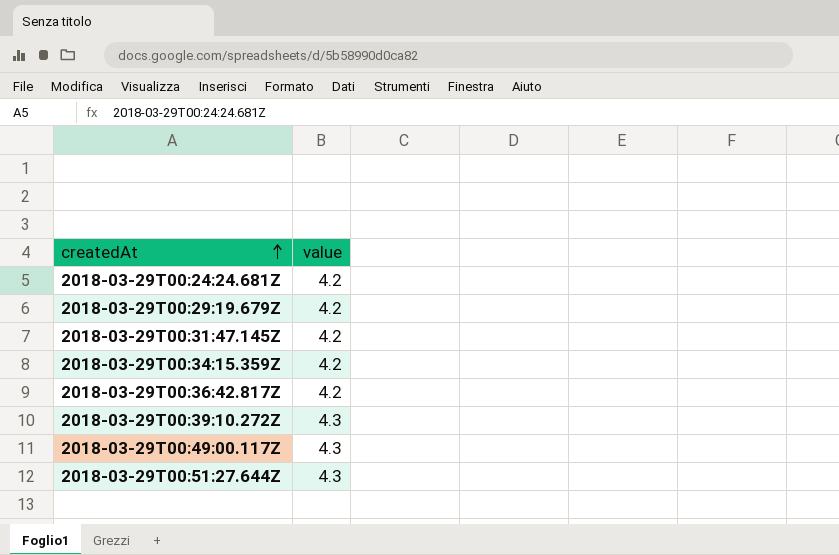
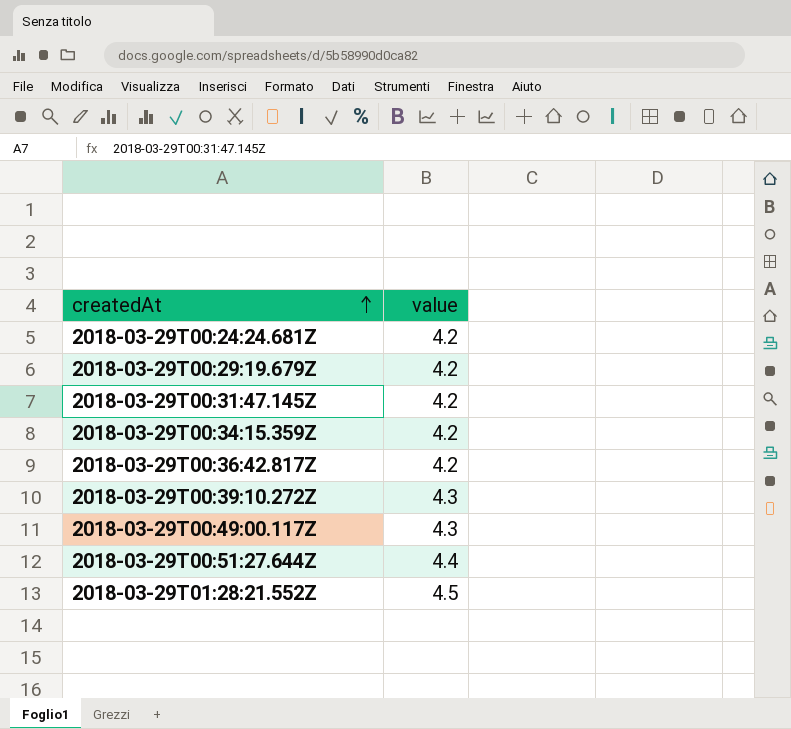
2018-03-29T00:51:27.644Z | value: 4.3 -> 4.4
row 2018-03-29T01:28:21.552Z: none -> 4.5

